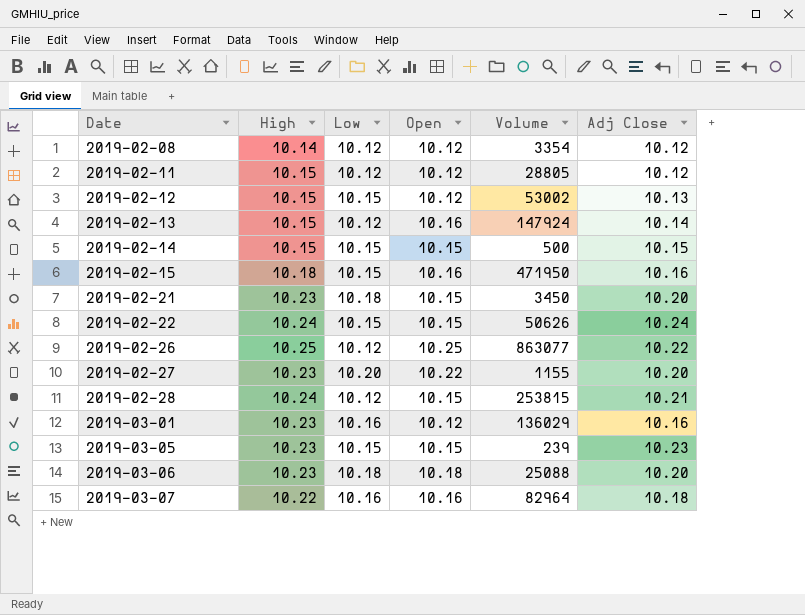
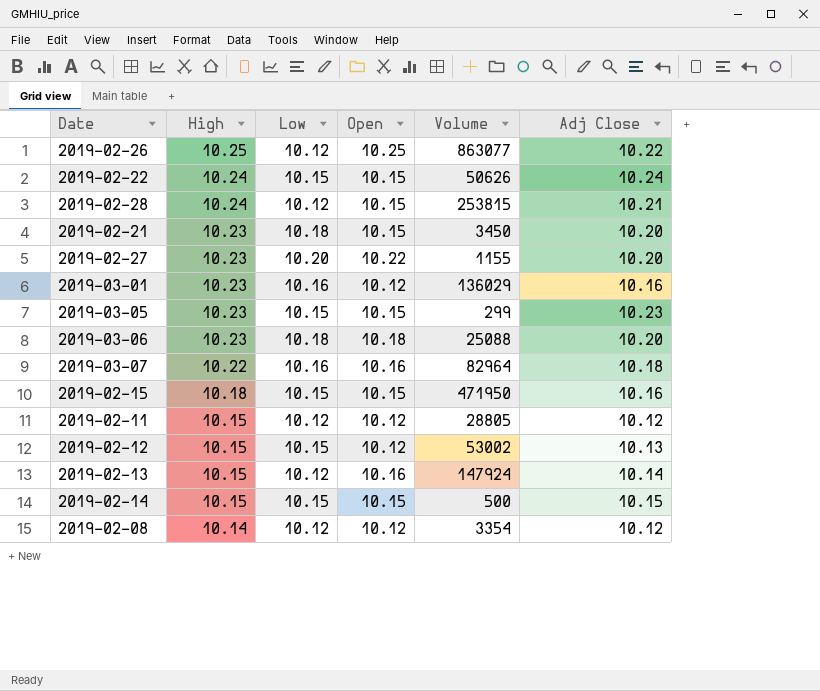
row order: Date ascending -> High descending
2019-03-05 | Volume: 239 -> 299
2019-02-15 | Open: 10.16 -> 10.15

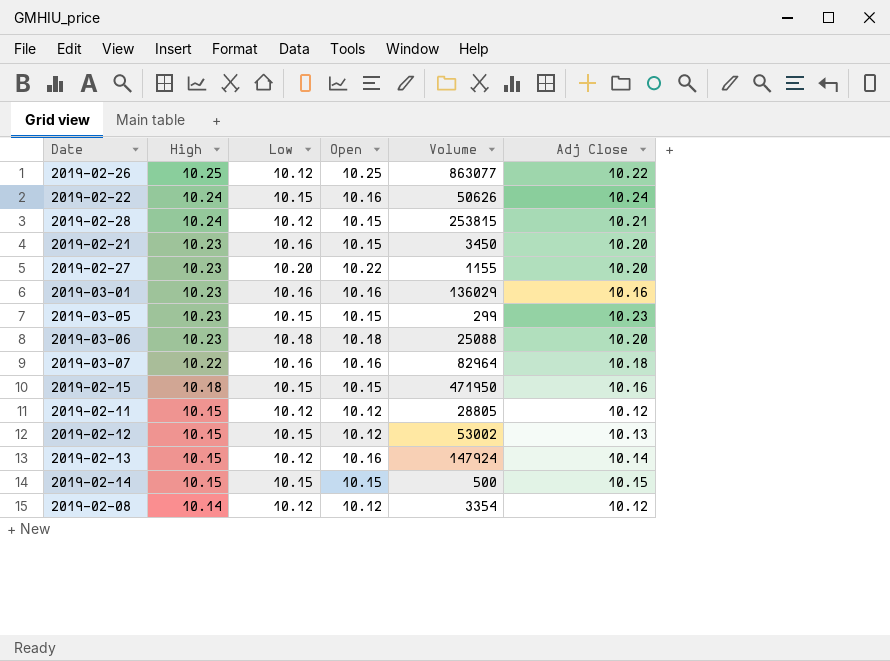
2019-02-22 | Open: 10.15 -> 10.16
2019-02-21 | Low: 10.18 -> 10.16
2019-03-01 | Open: 10.12 -> 10.16

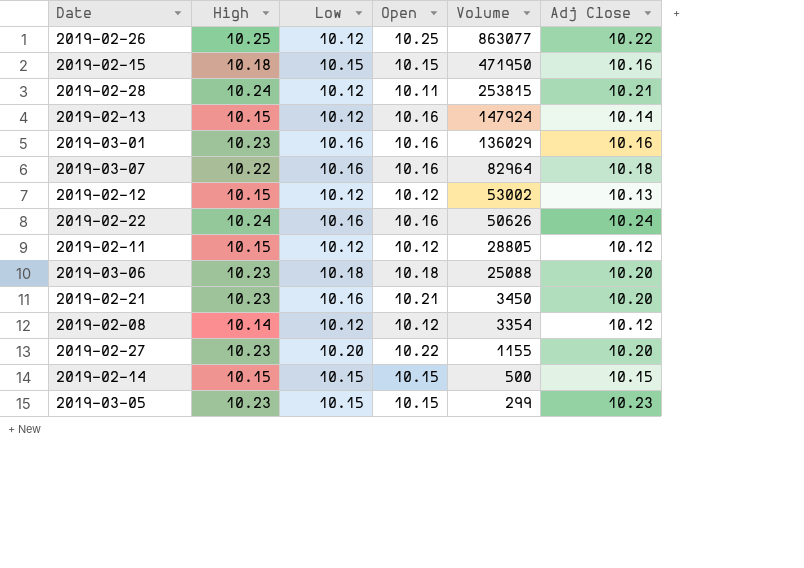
row order: High descending -> Volume descending
2019-02-28 | Open: 10.15 -> 10.11
2019-02-12 | Low: 10.15 -> 10.12
2019-02-22 | Low: 10.15 -> 10.16
2019-02-21 | Open: 10.15 -> 10.21

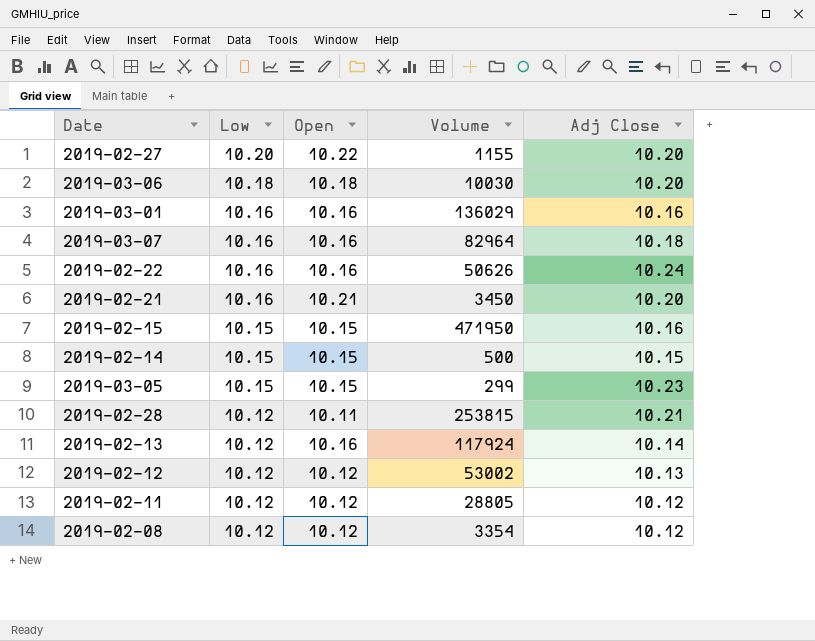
row order: Volume descending -> Low descending
column High | position: 2 -> none
row 2019-02-26: 10.25 | 10.12 | 10.25 | 863077 | 10.22 -> none
2019-03-06 | Volume: 25088 -> 10030
2019-02-13 | Volume: 147924 -> 117924

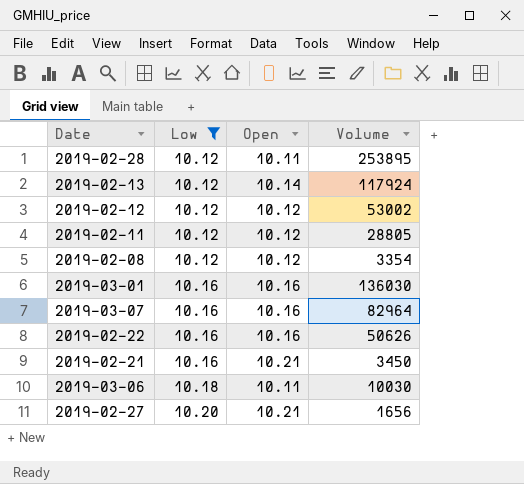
filter: none -> Low != 10.15
row order: Low descending -> Low ascending
column Adj Close | position: 5 -> none
2019-02-28 | Volume: 253815 -> 253895
2019-02-13 | Open: 10.16 -> 10.14
2019-03-01 | Volume: 136029 -> 136030
2019-03-06 | Open: 10.18 -> 10.11
2019-02-27 | Open: 10.22 -> 10.21
2019-02-27 | Volume: 1155 -> 1656

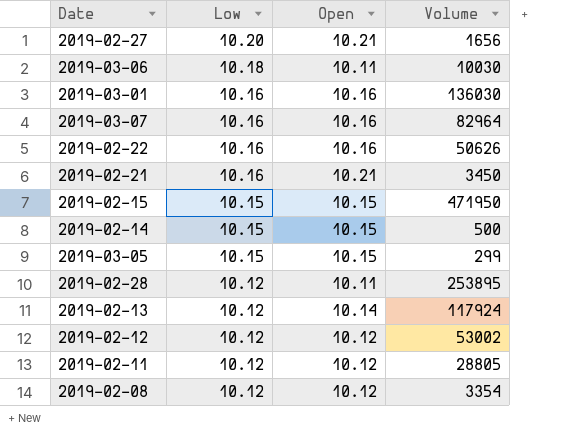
filter: Low != 10.15 -> none
row order: Low ascending -> Low descending

